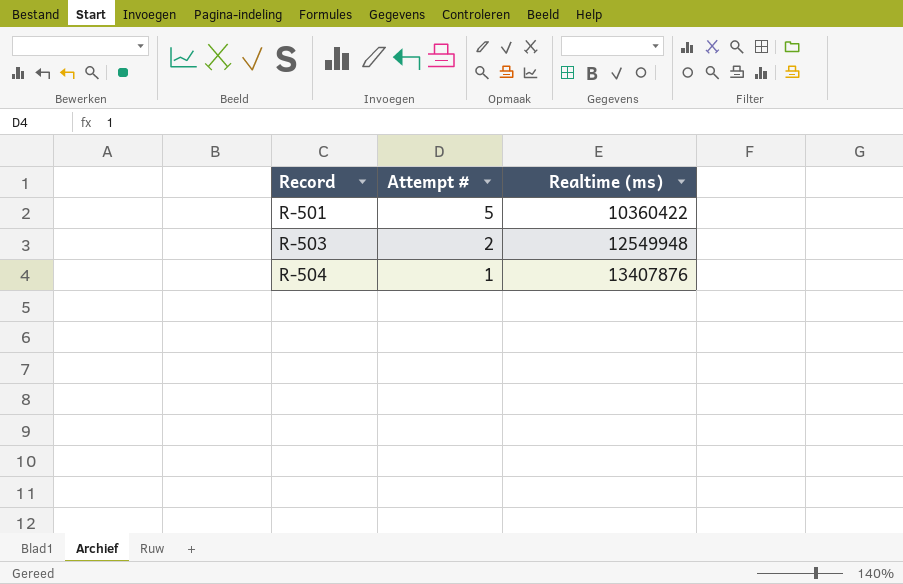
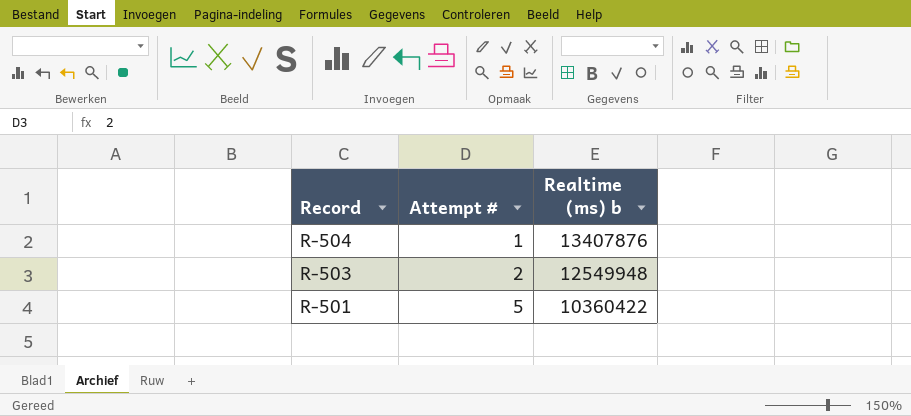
row order: Record ascending -> Record descending
column name: Realtime (ms) -> Realtime (ms) b

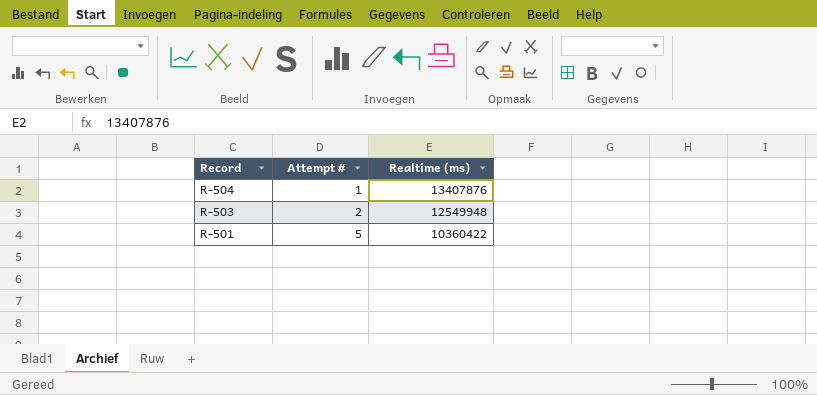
column name: Realtime (ms) b -> Realtime (ms)

